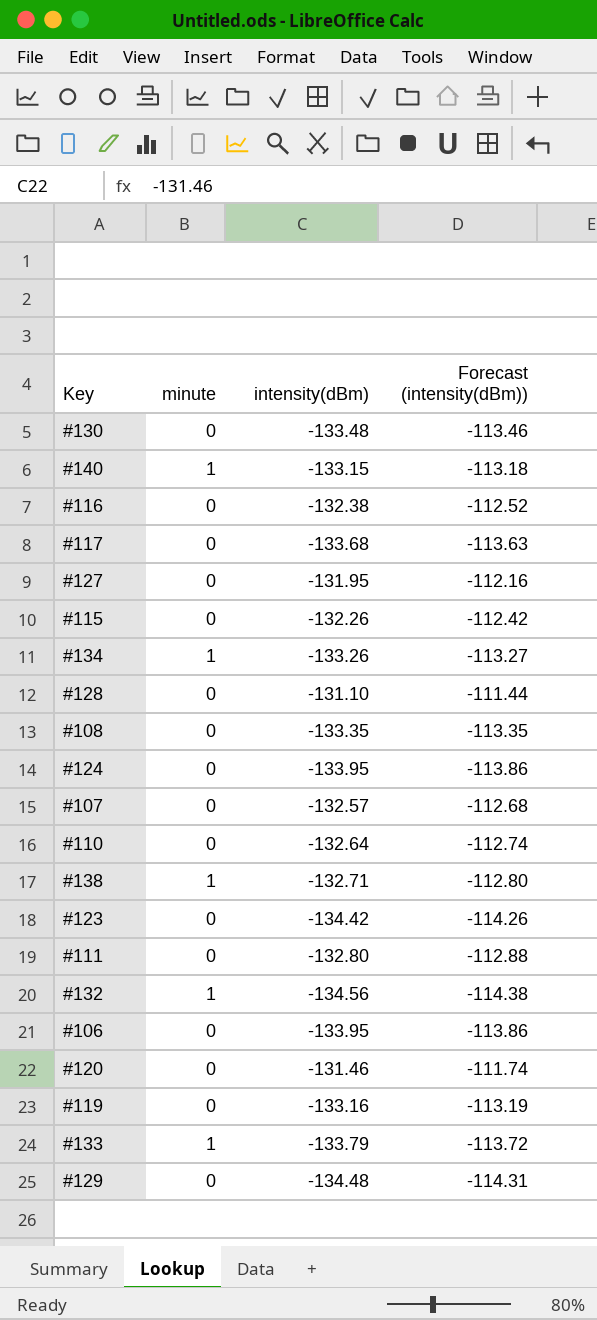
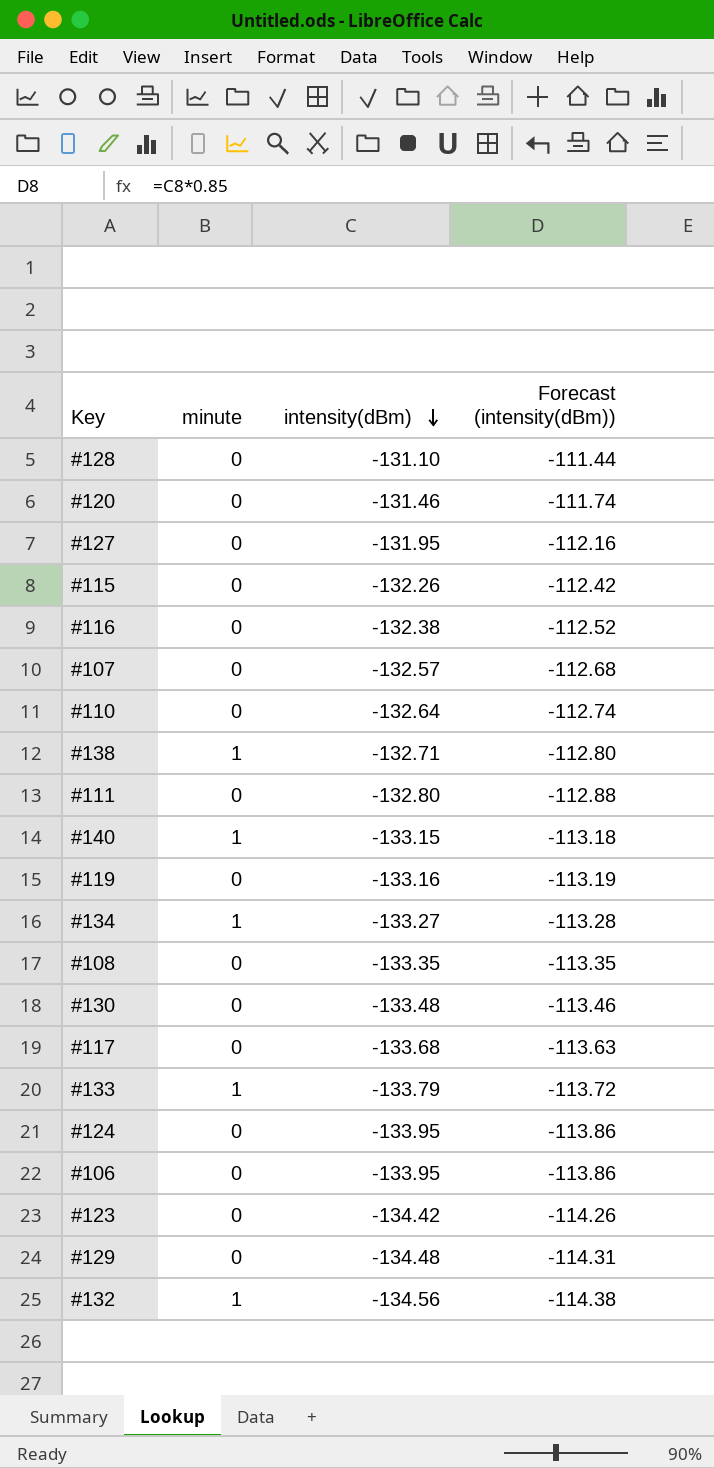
row order: none -> intensity(dBm) descending
#134 | intensity(dBm): -133.26 -> -133.27
#134 | Forecast (intensity(dBm)): -113.27 -> -113.28

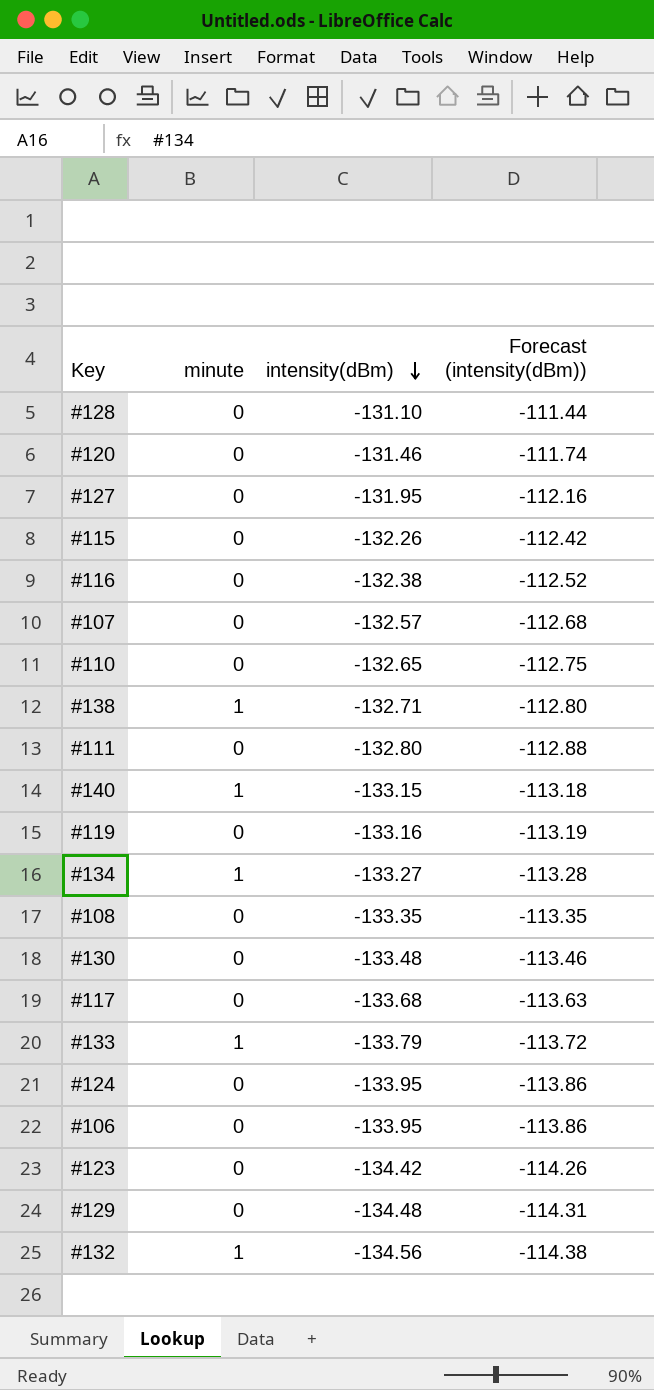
#110 | intensity(dBm): -132.64 -> -132.65
#110 | Forecast (intensity(dBm)): -112.74 -> -112.75

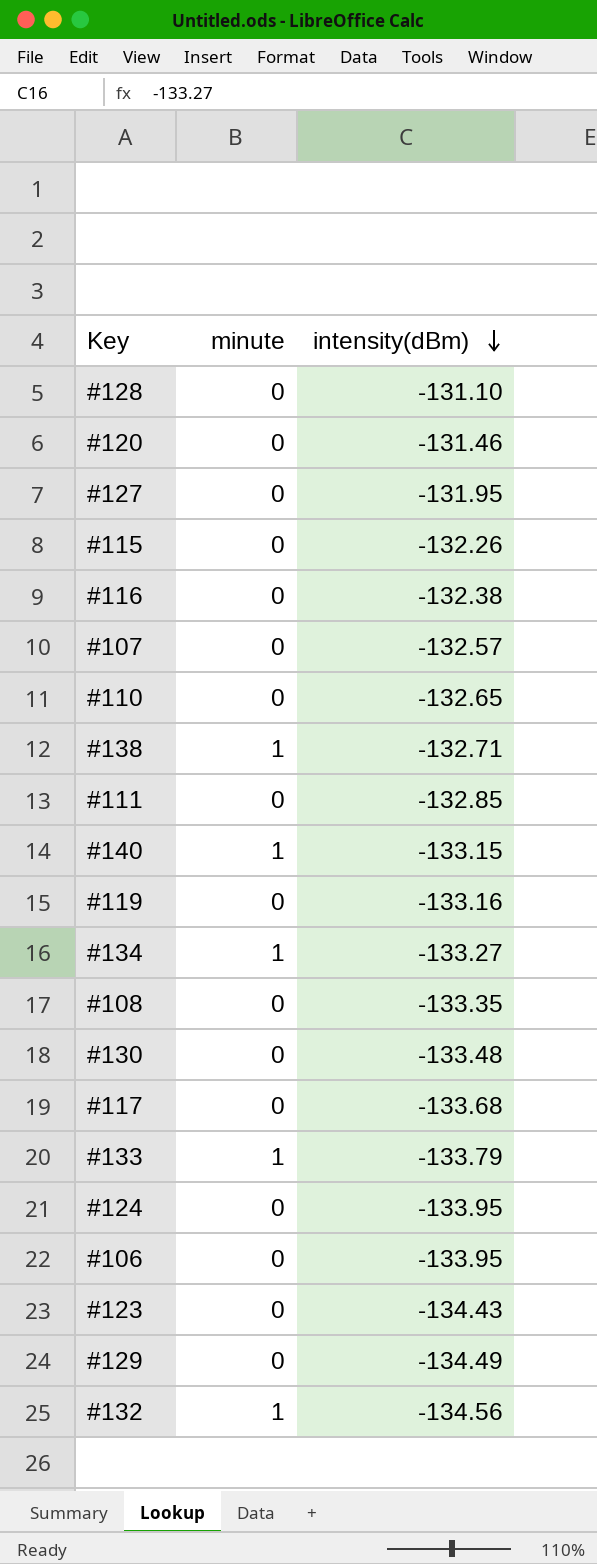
column Forecast (intensity(dBm)) | formula: [intensity(dBm)] * 0.85 -> none
#111 | intensity(dBm): -132.80 -> -132.85
#123 | intensity(dBm): -134.42 -> -134.43
#129 | intensity(dBm): -134.48 -> -134.49

